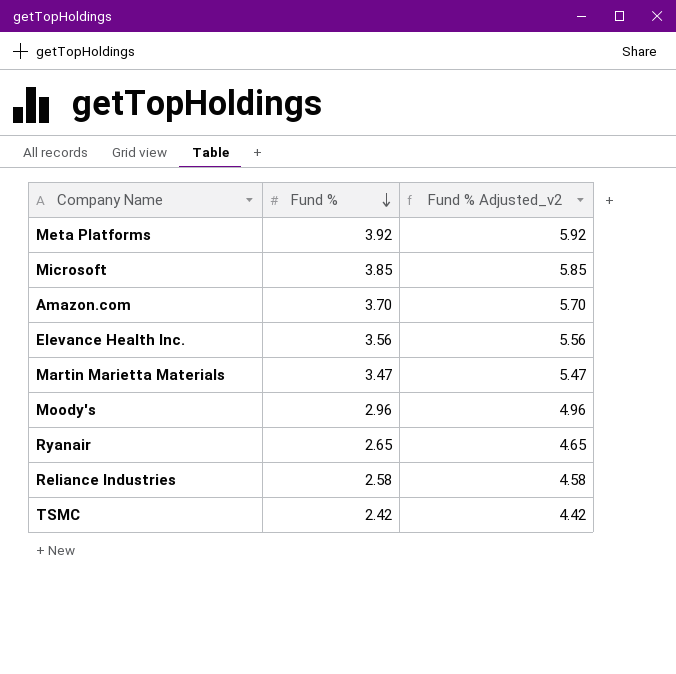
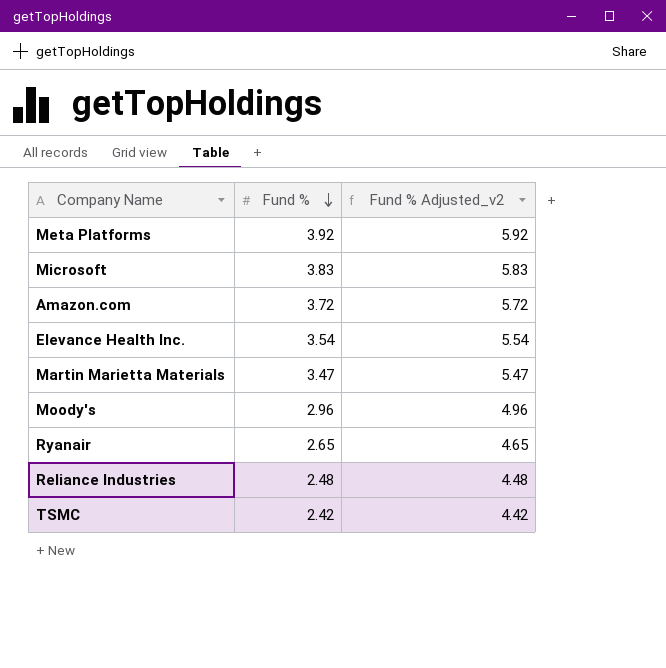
Microsoft | Fund %: 3.85 -> 3.83
Microsoft | Fund % Adjusted_v2: 5.85 -> 5.83
Amazon.com | Fund %: 3.70 -> 3.72
Amazon.com | Fund % Adjusted_v2: 5.70 -> 5.72
Elevance Health Inc. | Fund %: 3.56 -> 3.54
Elevance Health Inc. | Fund % Adjusted_v2: 5.56 -> 5.54
Reliance Industries | Fund %: 2.58 -> 2.48
Reliance Industries | Fund % Adjusted_v2: 4.58 -> 4.48

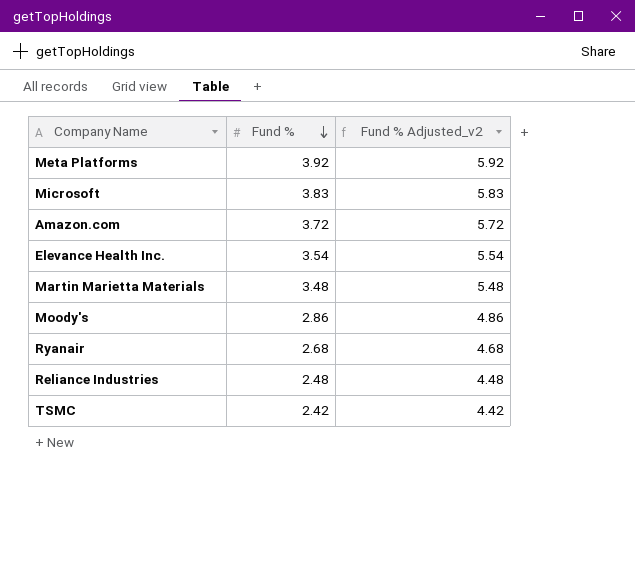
Martin Marietta Materials | Fund %: 3.47 -> 3.48
Martin Marietta Materials | Fund % Adjusted_v2: 5.47 -> 5.48
Moody's | Fund %: 2.96 -> 2.86
Moody's | Fund % Adjusted_v2: 4.96 -> 4.86
Ryanair | Fund %: 2.65 -> 2.68
Ryanair | Fund % Adjusted_v2: 4.65 -> 4.68

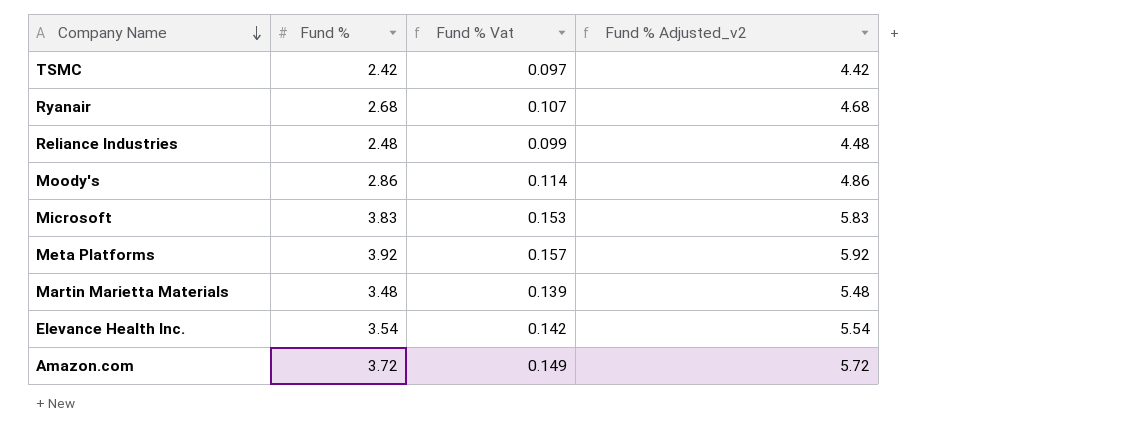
row order: Fund % descending -> Company Name descending
column Fund % Vat | formula: none -> [Fund %] * 0.04

